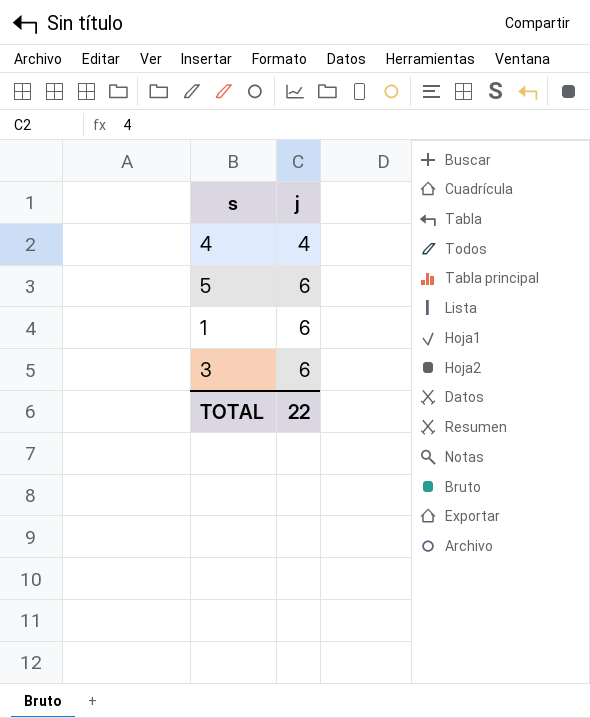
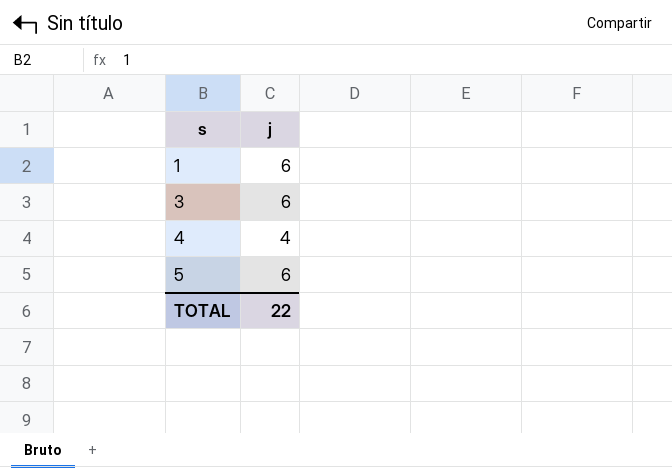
row order: j ascending -> s ascending

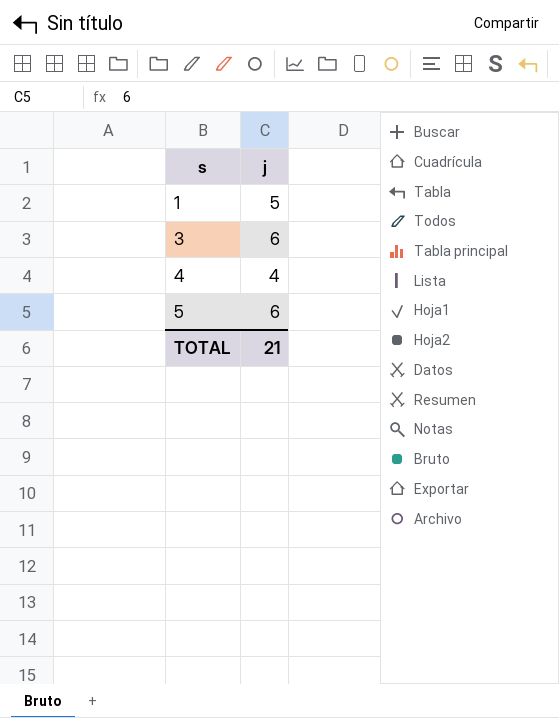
1 | j: 6 -> 5
TOTAL | j: 22 -> 21

